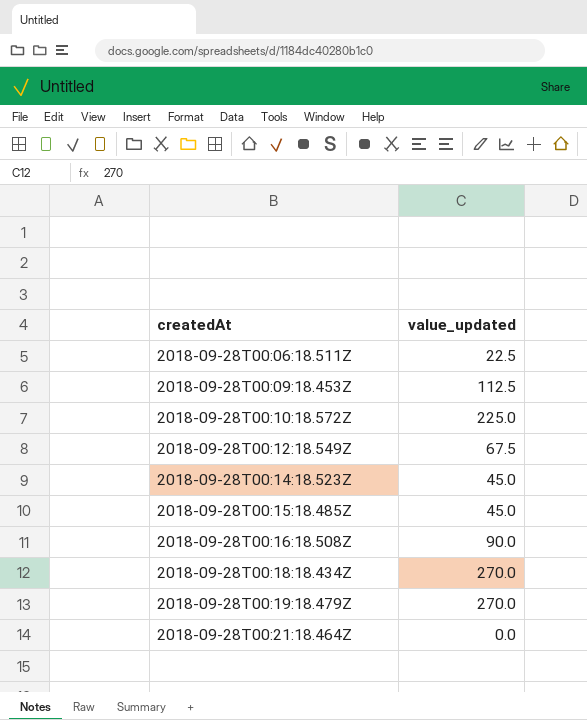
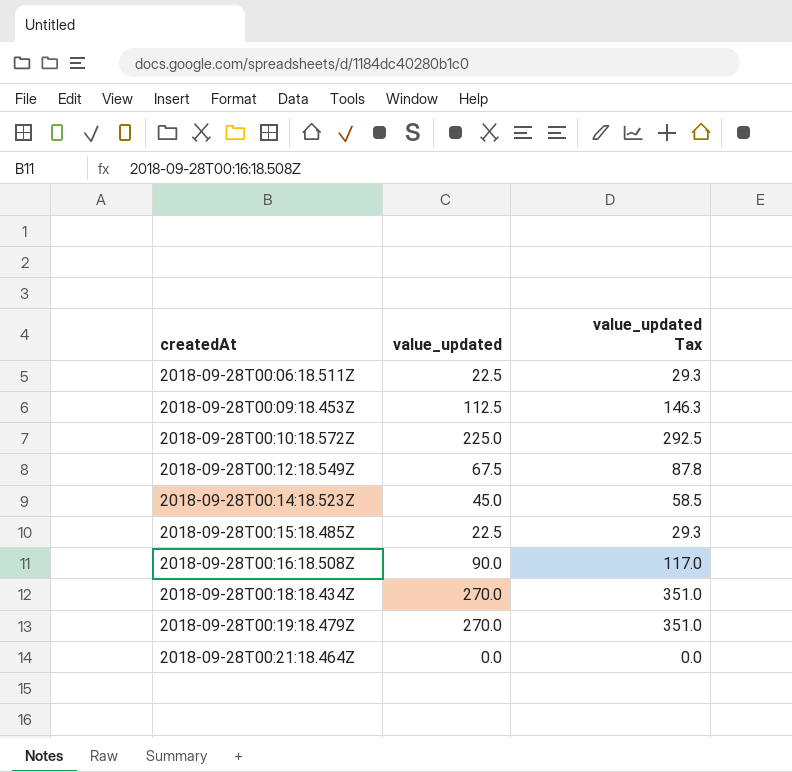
column value_updated Tax | formula: none -> [value_updated] * 1.3
2018-09-28T00:15:18.485Z | value_updated: 45.0 -> 22.5

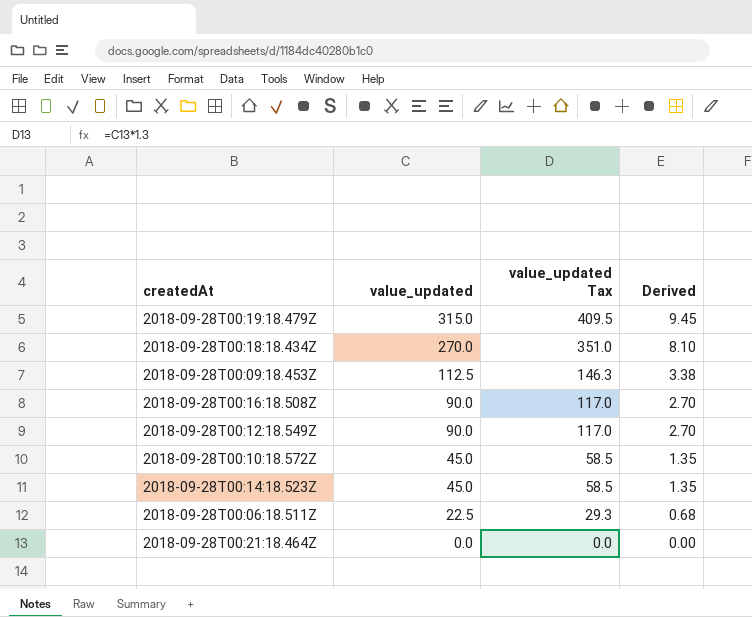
row order: createdAt ascending -> value_updated descending
column Derived | formula: none -> [value_updated] * 0.03
row 2018-09-28T00:15:18.485Z: 22.5 | 29.3 -> none
2018-09-28T00:19:18.479Z | value_updated: 270.0 -> 315.0
2018-09-28T00:19:18.479Z | value_updated Tax: 351.0 -> 409.5
2018-09-28T00:12:18.549Z | value_updated: 67.5 -> 90.0
2018-09-28T00:12:18.549Z | value_updated Tax: 87.8 -> 117.0
2018-09-28T00:10:18.572Z | value_updated: 225.0 -> 45.0
2018-09-28T00:10:18.572Z | value_updated Tax: 292.5 -> 58.5

